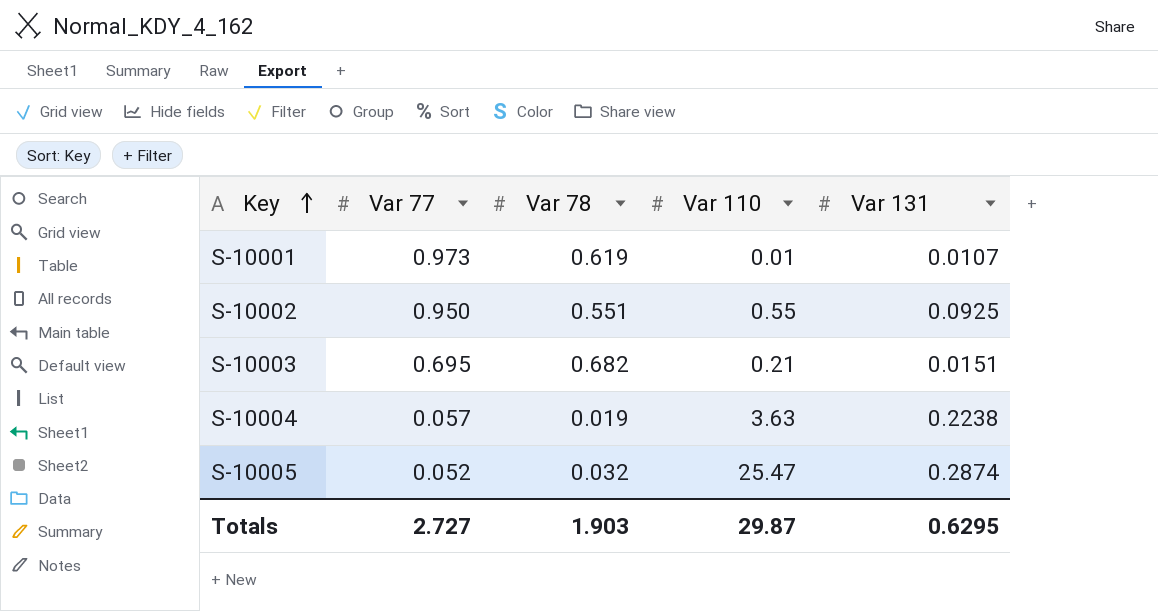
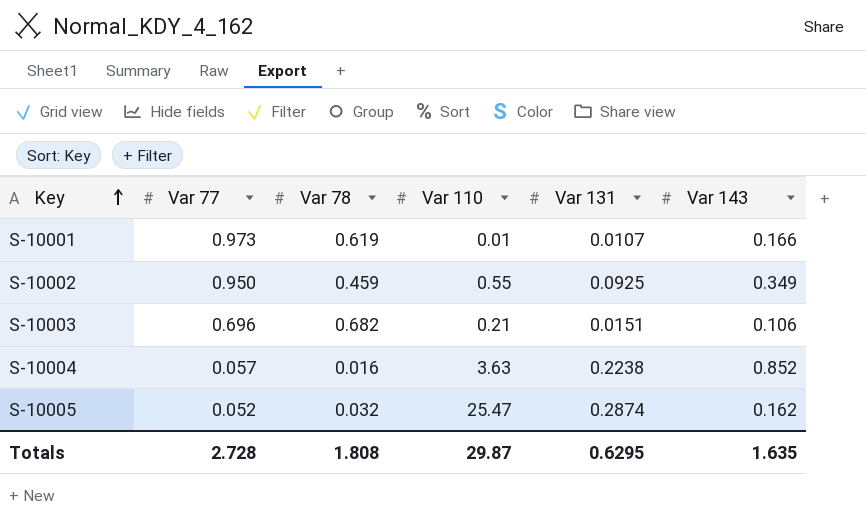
column Var 143 | position: none -> 6
S-10002 | Var 78: 0.551 -> 0.459
S-10003 | Var 77: 0.695 -> 0.696
S-10004 | Var 78: 0.019 -> 0.016
Totals | Var 77: 2.727 -> 2.728
Totals | Var 78: 1.903 -> 1.808

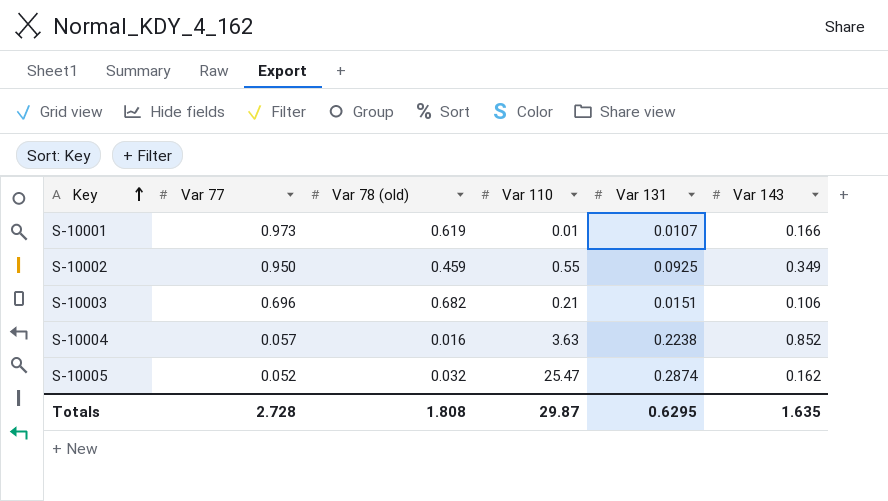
column name: Var 78 -> Var 78 (old)

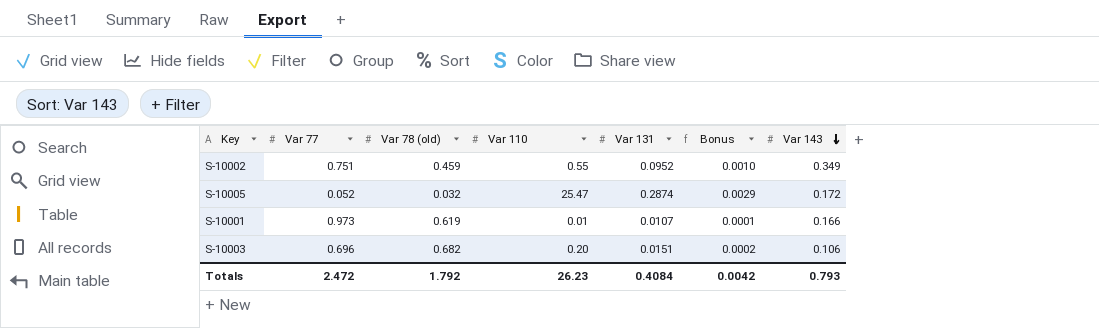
row order: Key ascending -> Var 143 descending
column Bonus | formula: none -> [Var 131] * 0.01
row S-10004: 0.057 | 0.016 | 3.63 | 0.2238 | 0.852 -> none
S-10002 | Var 77: 0.950 -> 0.751
S-10002 | Var 131: 0.0925 -> 0.0952
S-10005 | Var 143: 0.162 -> 0.172
S-10003 | Var 110: 0.21 -> 0.20
Totals | Var 77: 2.728 -> 2.472
Totals | Var 78 (old): 1.808 -> 1.792
Totals | Var 110: 29.87 -> 26.23
Totals | Var 131: 0.6295 -> 0.4084
Totals | Var 143: 1.635 -> 0.793

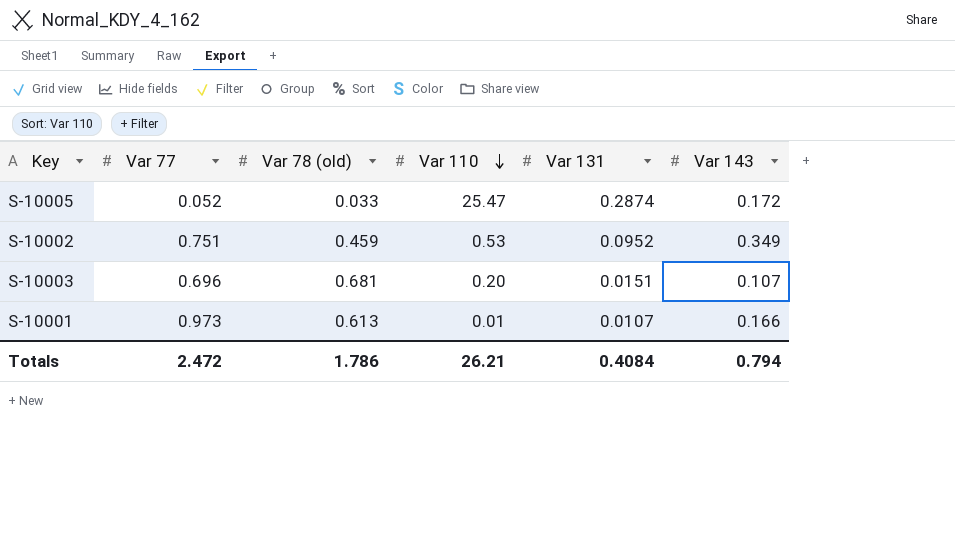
row order: Var 143 descending -> Var 110 descending
column Bonus | formula: [Var 131] * 0.01 -> none
S-10005 | Var 78 (old): 0.032 -> 0.033
S-10002 | Var 110: 0.55 -> 0.53
S-10003 | Var 78 (old): 0.682 -> 0.681
S-10003 | Var 143: 0.106 -> 0.107
S-10001 | Var 78 (old): 0.619 -> 0.613
Totals | Var 78 (old): 1.792 -> 1.786
Totals | Var 110: 26.23 -> 26.21
Totals | Var 143: 0.793 -> 0.794

